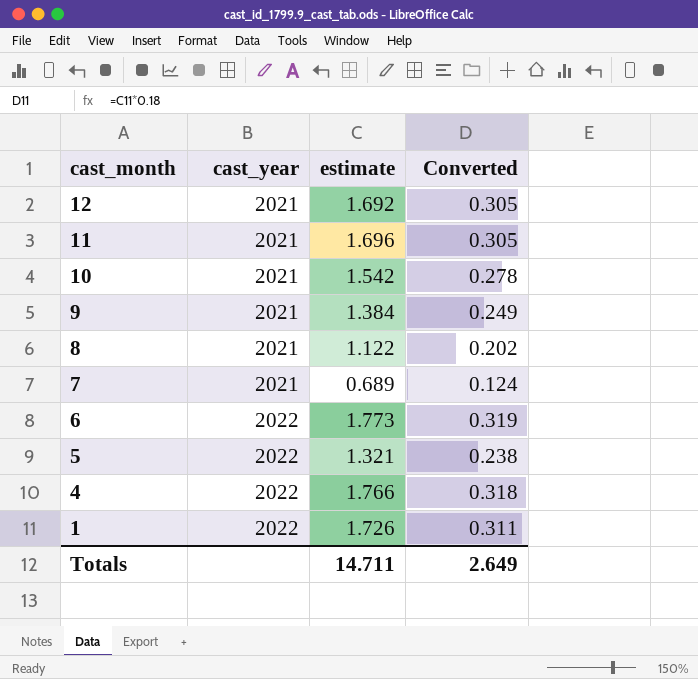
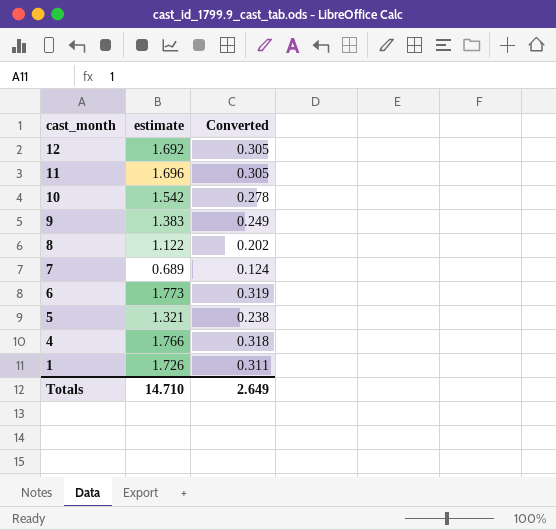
column cast_year | position: 2 -> none
9 | estimate: 1.384 -> 1.383
Totals | estimate: 14.711 -> 14.710

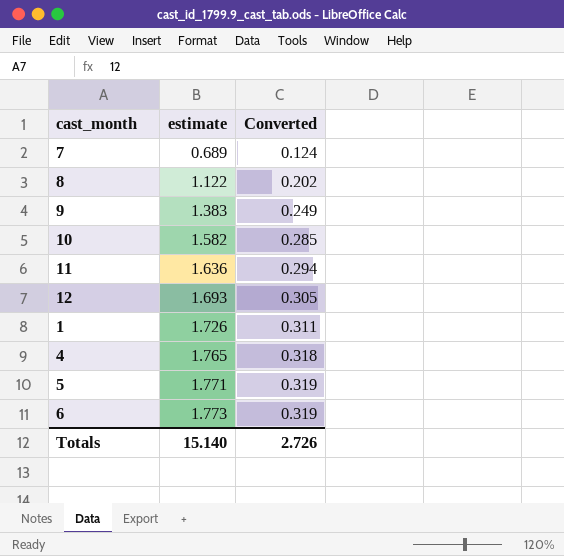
row order: cast_month descending -> estimate ascending
10 | estimate: 1.542 -> 1.582
10 | Converted: 0.278 -> 0.285
11 | estimate: 1.696 -> 1.636
11 | Converted: 0.305 -> 0.294
12 | estimate: 1.692 -> 1.693
4 | estimate: 1.766 -> 1.765
5 | estimate: 1.321 -> 1.771
5 | Converted: 0.238 -> 0.319
Totals | estimate: 14.710 -> 15.140
Totals | Converted: 2.649 -> 2.726

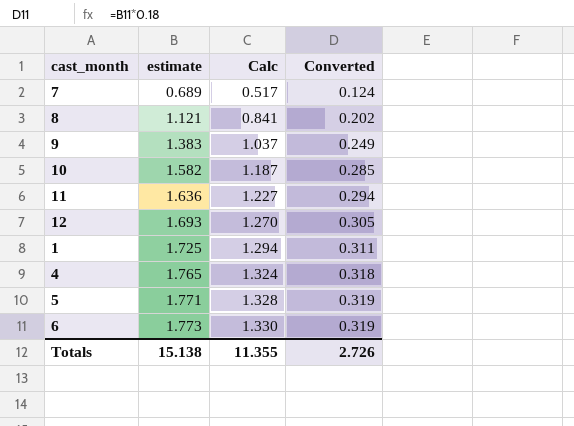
column Calc | formula: none -> [estimate] * 0.75
8 | estimate: 1.122 -> 1.121
1 | estimate: 1.726 -> 1.725
Totals | estimate: 15.140 -> 15.138

